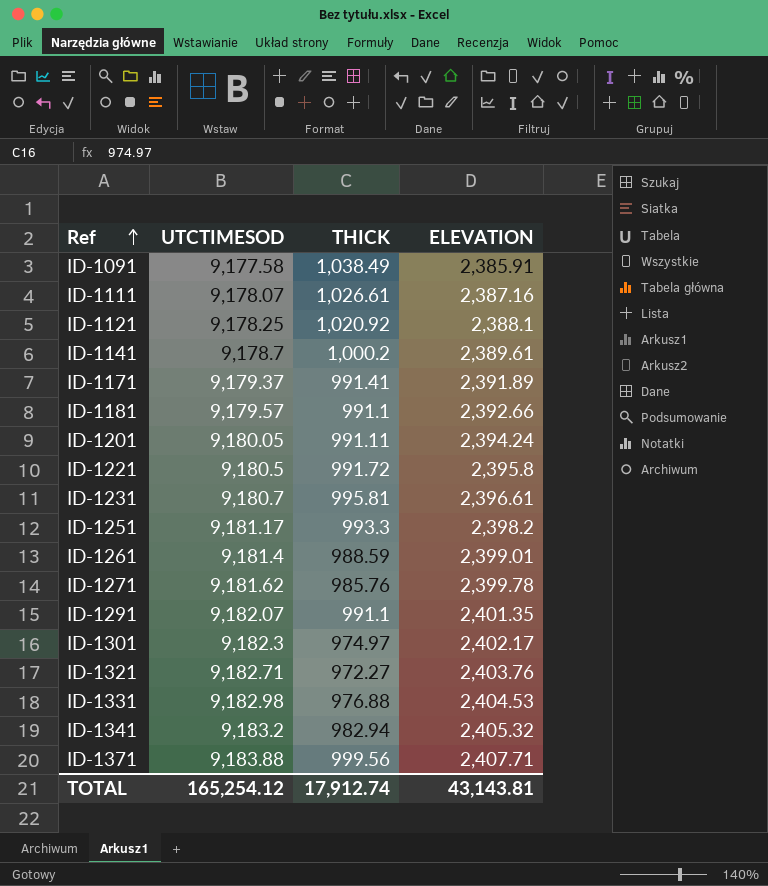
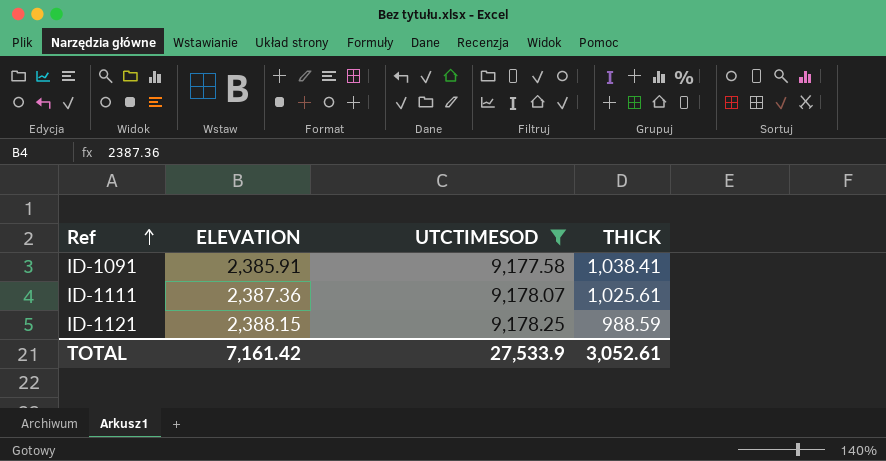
filter: none -> UTCTIMESOD <= 9,178.25
column ELEVATION | position: 4 -> 2
ID-1091 | THICK: 1,038.49 -> 1,038.41
ID-1111 | ELEVATION: 2,387.16 -> 2,387.36
ID-1111 | THICK: 1,026.61 -> 1,025.61
ID-1121 | ELEVATION: 2,388.1 -> 2,388.15
ID-1121 | THICK: 1,020.92 -> 988.59
TOTAL | ELEVATION: 43,143.81 -> 7,161.42
TOTAL | UTCTIMESOD: 165,254.12 -> 27,533.9
TOTAL | THICK: 17,912.74 -> 3,052.61

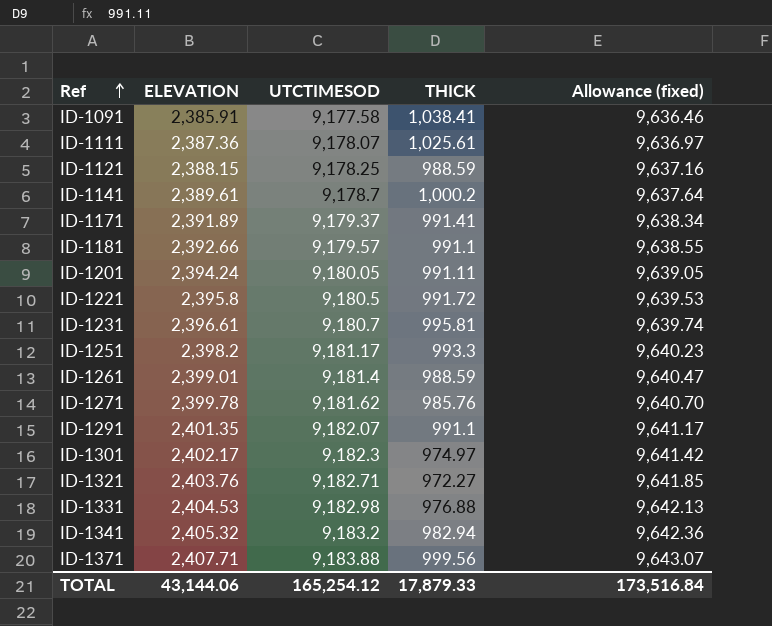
filter: UTCTIMESOD <= 9,178.25 -> none
column Allowance (fixed) | formula: none -> [UTCTIMESOD] * 1.05
TOTAL | ELEVATION: 7,161.42 -> 43,144.06
TOTAL | UTCTIMESOD: 27,533.9 -> 165,254.12
TOTAL | THICK: 3,052.61 -> 17,879.33

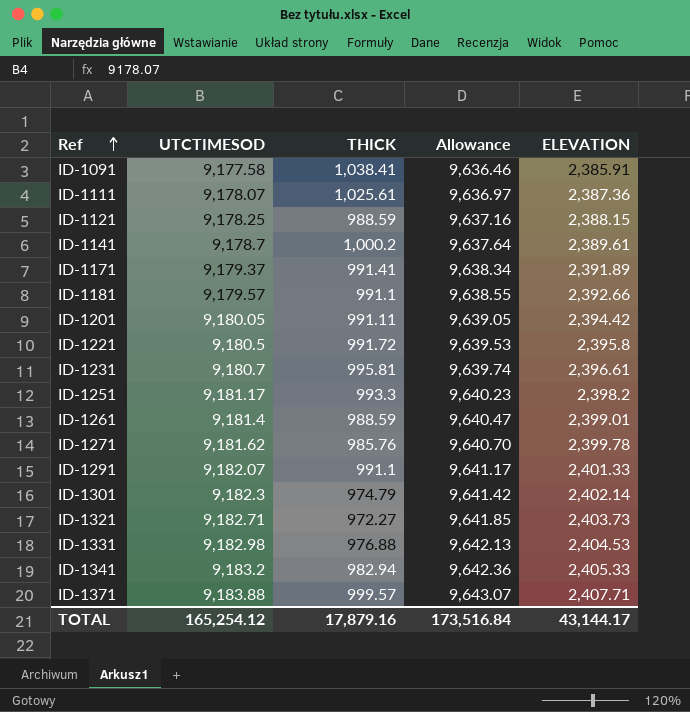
column name: Allowance (fixed) -> Allowance
column ELEVATION | position: 2 -> 5
ID-1201 | ELEVATION: 2,394.24 -> 2,394.42
ID-1291 | ELEVATION: 2,401.35 -> 2,401.33
ID-1301 | THICK: 974.97 -> 974.79
ID-1301 | ELEVATION: 2,402.17 -> 2,402.14
ID-1321 | ELEVATION: 2,403.76 -> 2,403.73
ID-1341 | ELEVATION: 2,405.32 -> 2,405.33
ID-1371 | THICK: 999.56 -> 999.57
TOTAL | THICK: 17,879.33 -> 17,879.16
TOTAL | ELEVATION: 43,144.06 -> 43,144.17

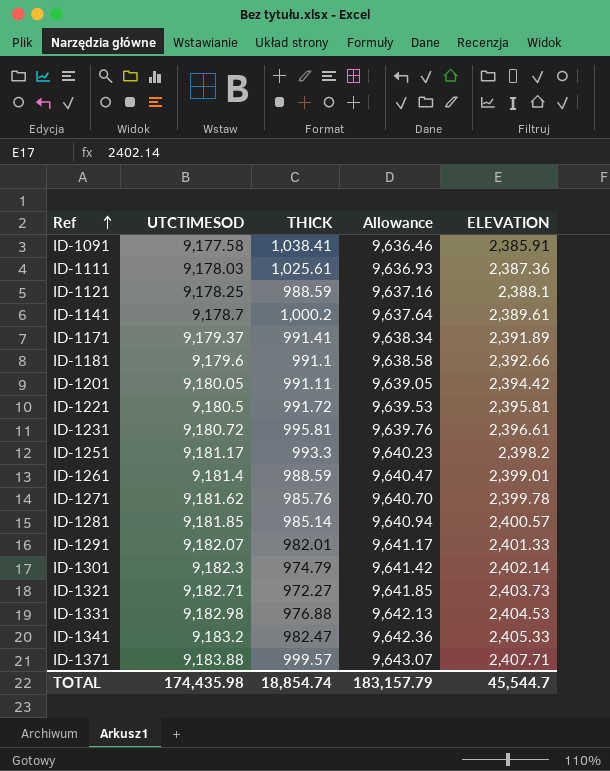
ID-1111 | UTCTIMESOD: 9,178.07 -> 9,178.03
ID-1111 | Allowance: 9,636.97 -> 9,636.93
ID-1121 | ELEVATION: 2,388.15 -> 2,388.1
ID-1181 | UTCTIMESOD: 9,179.57 -> 9,179.6
ID-1181 | Allowance: 9,638.55 -> 9,638.58
ID-1221 | ELEVATION: 2,395.8 -> 2,395.81
ID-1231 | UTCTIMESOD: 9,180.7 -> 9,180.72
ID-1231 | Allowance: 9,639.74 -> 9,639.76
row ID-1281: none -> 9,181.85 | 985.14 | 9,640.94 | 2,400.57
ID-1291 | THICK: 991.1 -> 982.01
ID-1341 | THICK: 982.94 -> 982.47
TOTAL | UTCTIMESOD: 165,254.12 -> 174,435.98
TOTAL | THICK: 17,879.16 -> 18,854.74
TOTAL | Allowance: 173,516.84 -> 183,157.79
TOTAL | ELEVATION: 43,144.17 -> 45,544.7

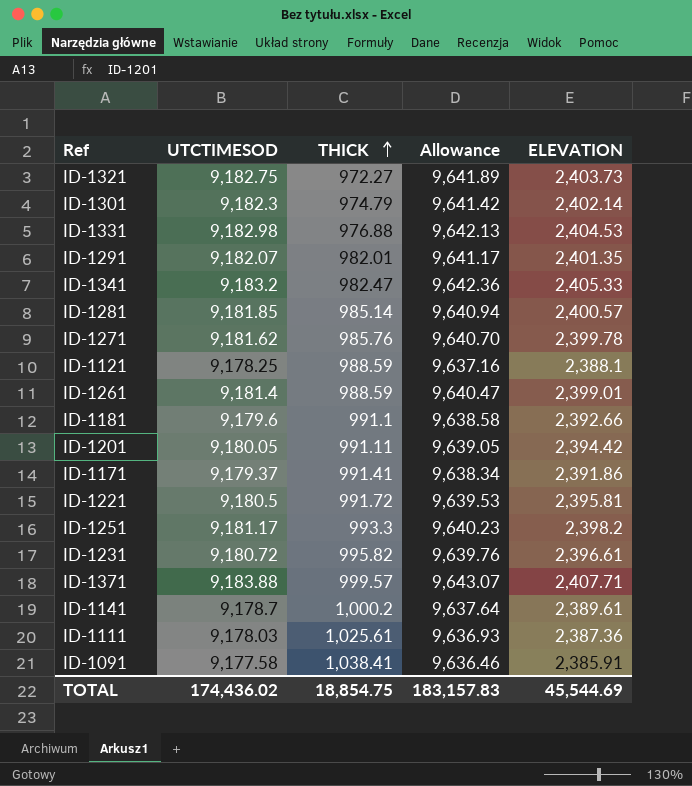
row order: Ref ascending -> THICK ascending
ID-1321 | UTCTIMESOD: 9,182.71 -> 9,182.75
ID-1321 | Allowance: 9,641.85 -> 9,641.89
ID-1291 | ELEVATION: 2,401.33 -> 2,401.35
ID-1171 | ELEVATION: 2,391.89 -> 2,391.86
ID-1231 | THICK: 995.81 -> 995.82
TOTAL | UTCTIMESOD: 174,435.98 -> 174,436.02
TOTAL | THICK: 18,854.74 -> 18,854.75
TOTAL | Allowance: 183,157.79 -> 183,157.83
TOTAL | ELEVATION: 45,544.7 -> 45,544.69

